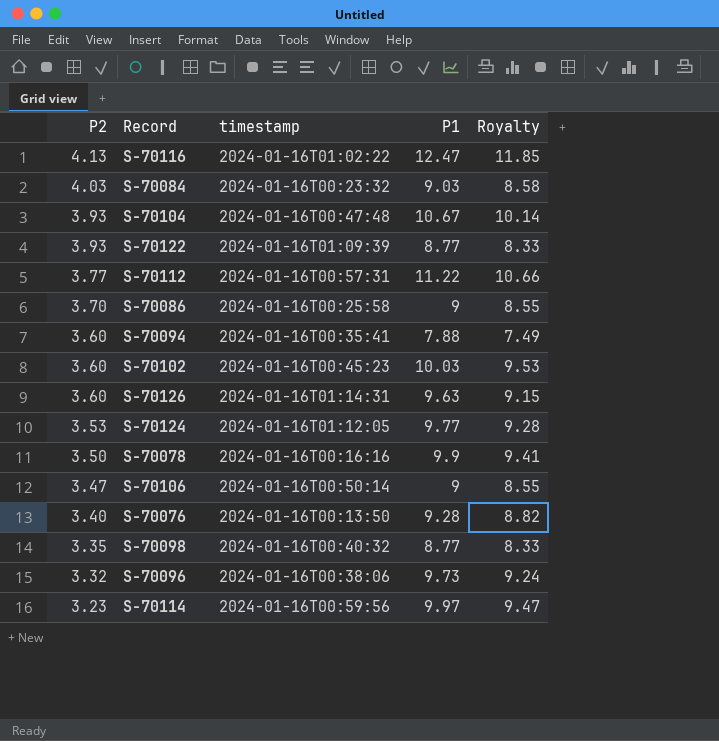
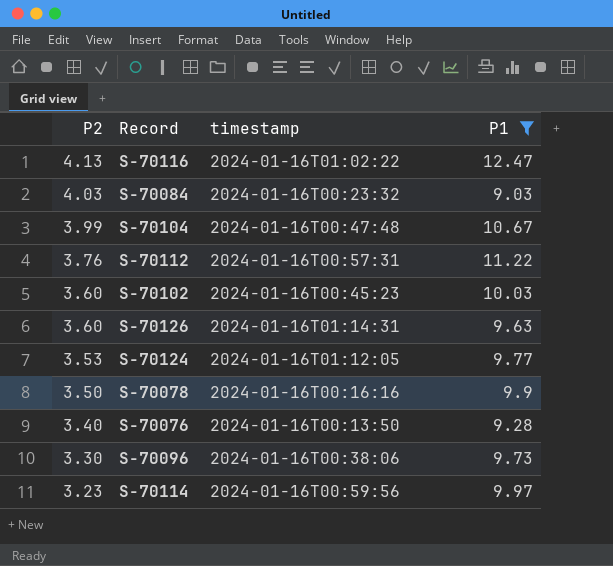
filter: none -> P1 >= 9.03
column Royalty | formula: [P1] * 0.95 -> none
S-70104 | P2: 3.93 -> 3.99
S-70112 | P2: 3.77 -> 3.76
S-70096 | P2: 3.32 -> 3.30

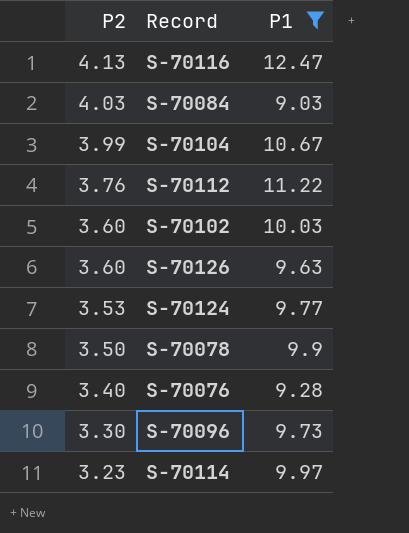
column timestamp | position: 3 -> none

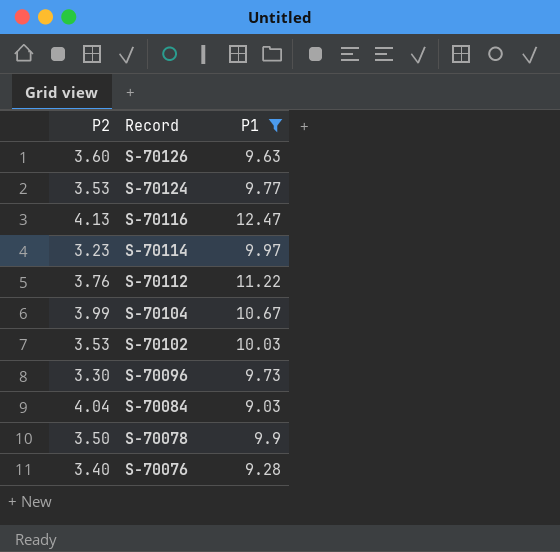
row order: P2 descending -> Record descending
S-70102 | P2: 3.60 -> 3.53
S-70084 | P2: 4.03 -> 4.04

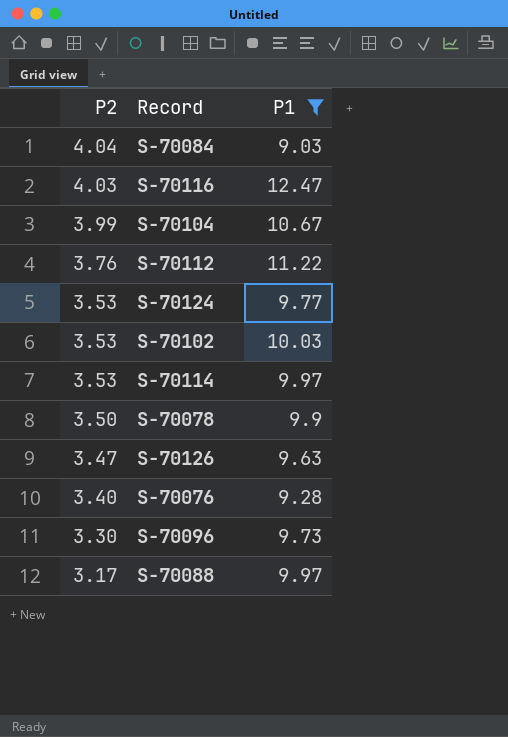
row order: Record descending -> P2 descending
S-70116 | P2: 4.13 -> 4.03
S-70114 | P2: 3.23 -> 3.53
S-70126 | P2: 3.60 -> 3.47
row S-70088: none -> 3.17 | 9.97

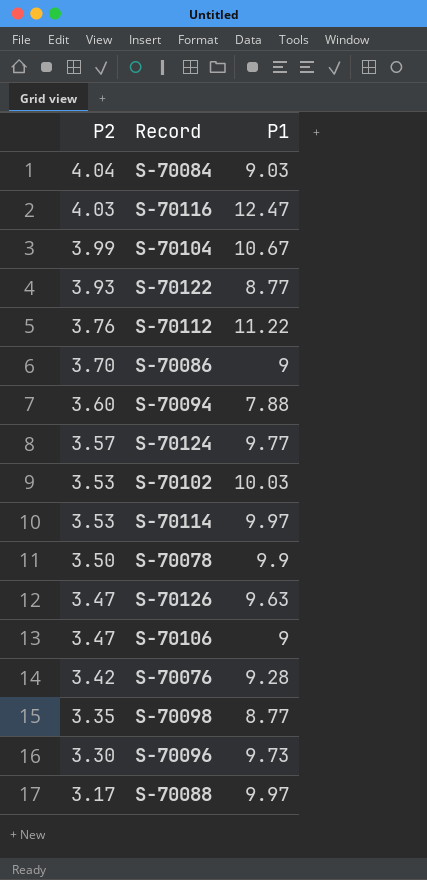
filter: P1 >= 9.03 -> none
S-70124 | P2: 3.53 -> 3.57
S-70076 | P2: 3.40 -> 3.42

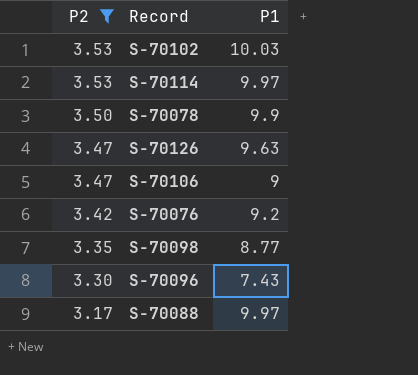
filter: none -> P2 <= 3.53
S-70076 | P1: 9.28 -> 9.2
S-70096 | P1: 9.73 -> 7.43

